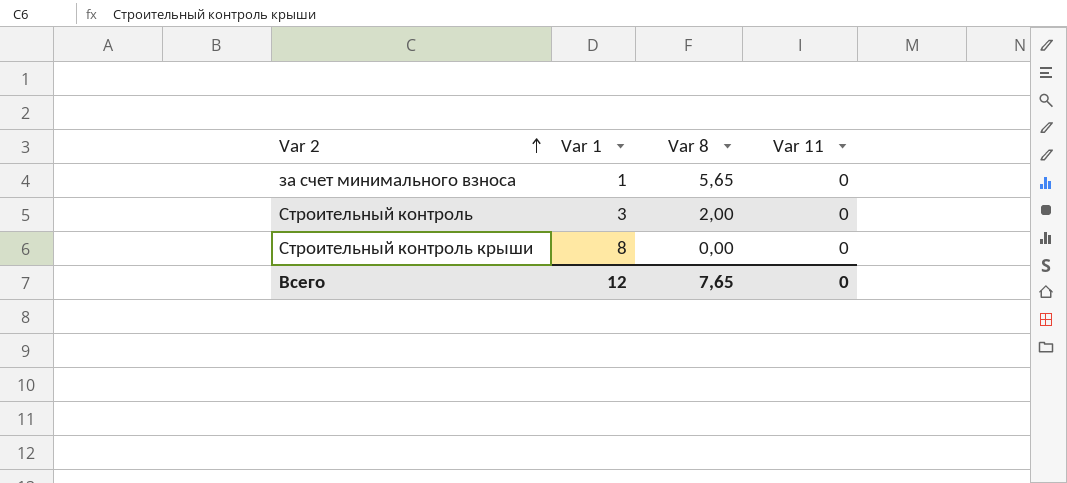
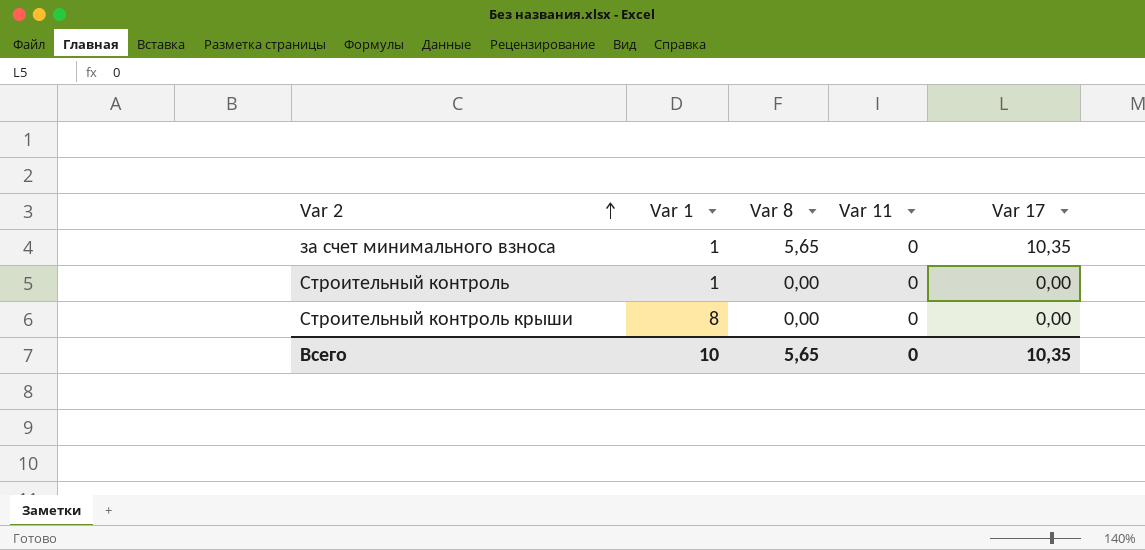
column Var 17 | position: none -> 5
Строительный контроль | Var 1: 3 -> 1
Строительный контроль | Var 8: 2,00 -> 0,00
Всего | Var 1: 12 -> 10
Всего | Var 8: 7,65 -> 5,65

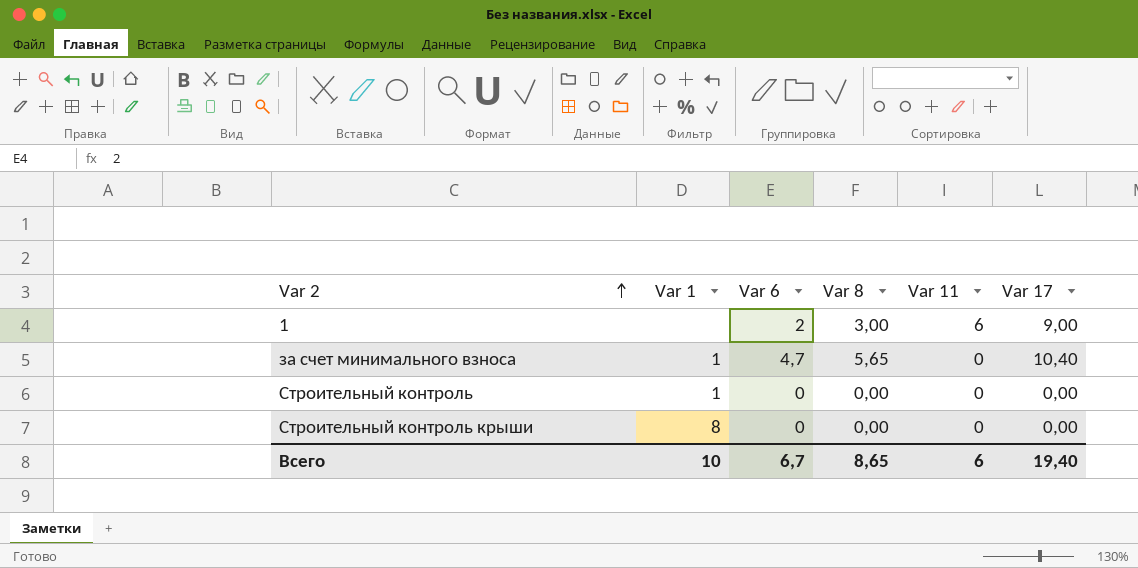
column Var 6 | position: none -> 3
row 1: none -> none | 2 | 3,00 | 6 | 9,00
за счет минимального взноса | Var 17: 10,35 -> 10,40
Всего | Var 8: 5,65 -> 8,65
Всего | Var 11: 0 -> 6
Всего | Var 17: 10,35 -> 19,40

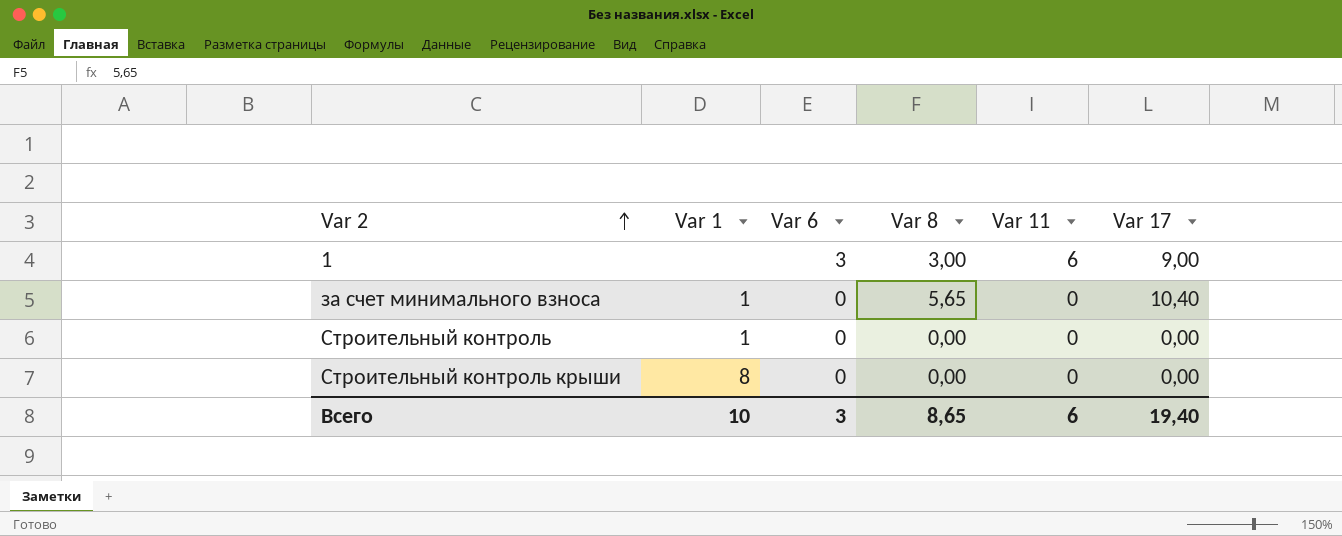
1 | Var 6: 2 -> 3
за счет минимального взноса | Var 6: 4,7 -> 0
Всего | Var 6: 6,7 -> 3

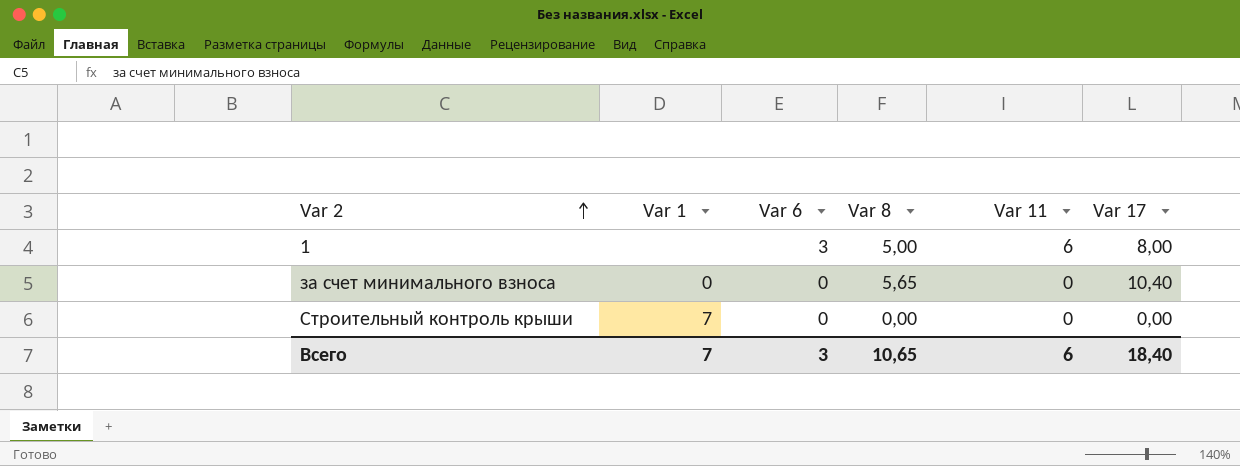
row Строительный контроль: 1 | 0 | 0,00 | 0 | 0,00 -> none
1 | Var 8: 3,00 -> 5,00
1 | Var 17: 9,00 -> 8,00
за счет минимального взноса | Var 1: 1 -> 0
Строительный контроль крыши | Var 1: 8 -> 7
Всего | Var 1: 10 -> 7
Всего | Var 8: 8,65 -> 10,65
Всего | Var 17: 19,40 -> 18,40

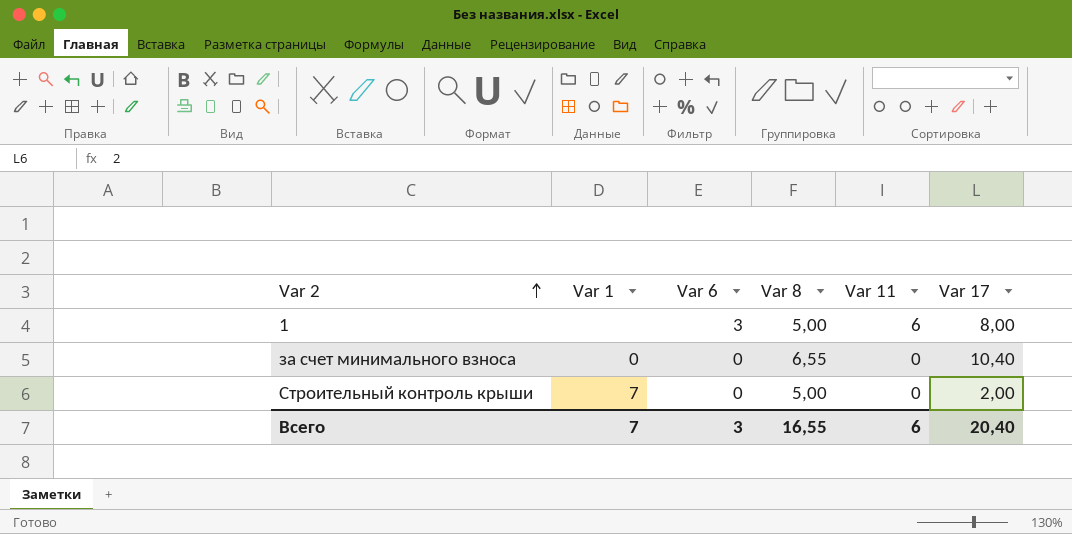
за счет минимального взноса | Var 8: 5,65 -> 6,55
Строительный контроль крыши | Var 8: 0,00 -> 5,00
Строительный контроль крыши | Var 17: 0,00 -> 2,00
Всего | Var 8: 10,65 -> 16,55
Всего | Var 17: 18,40 -> 20,40

